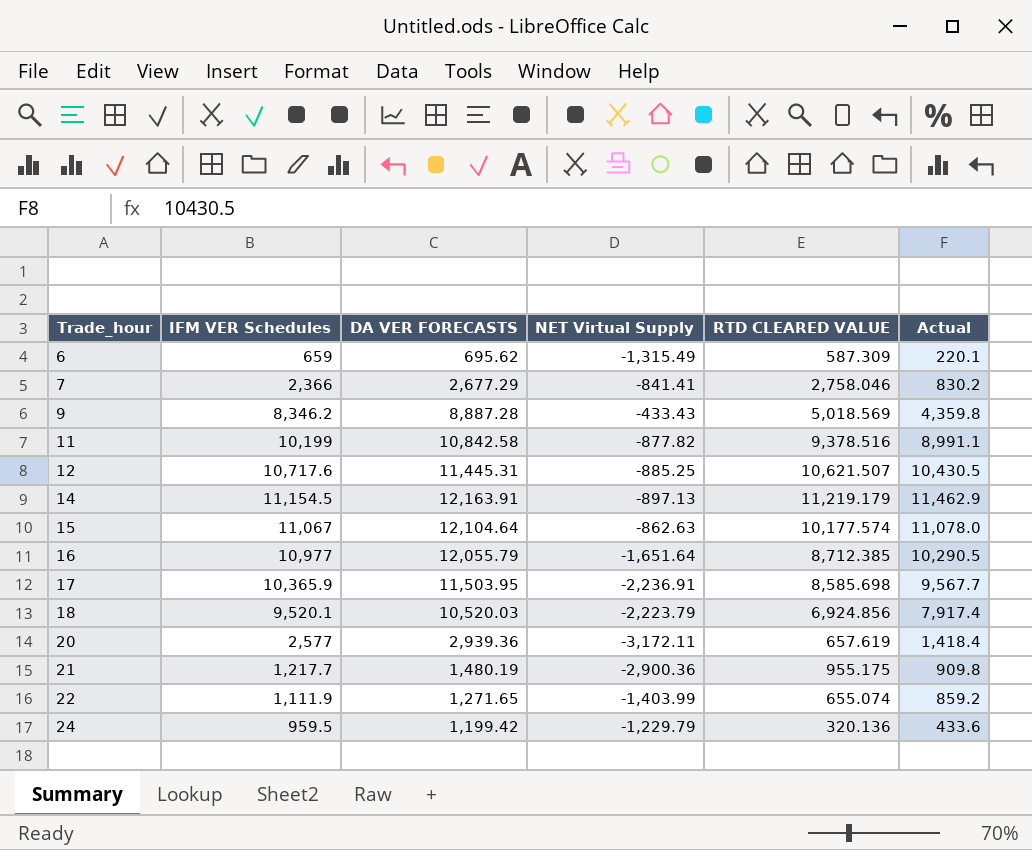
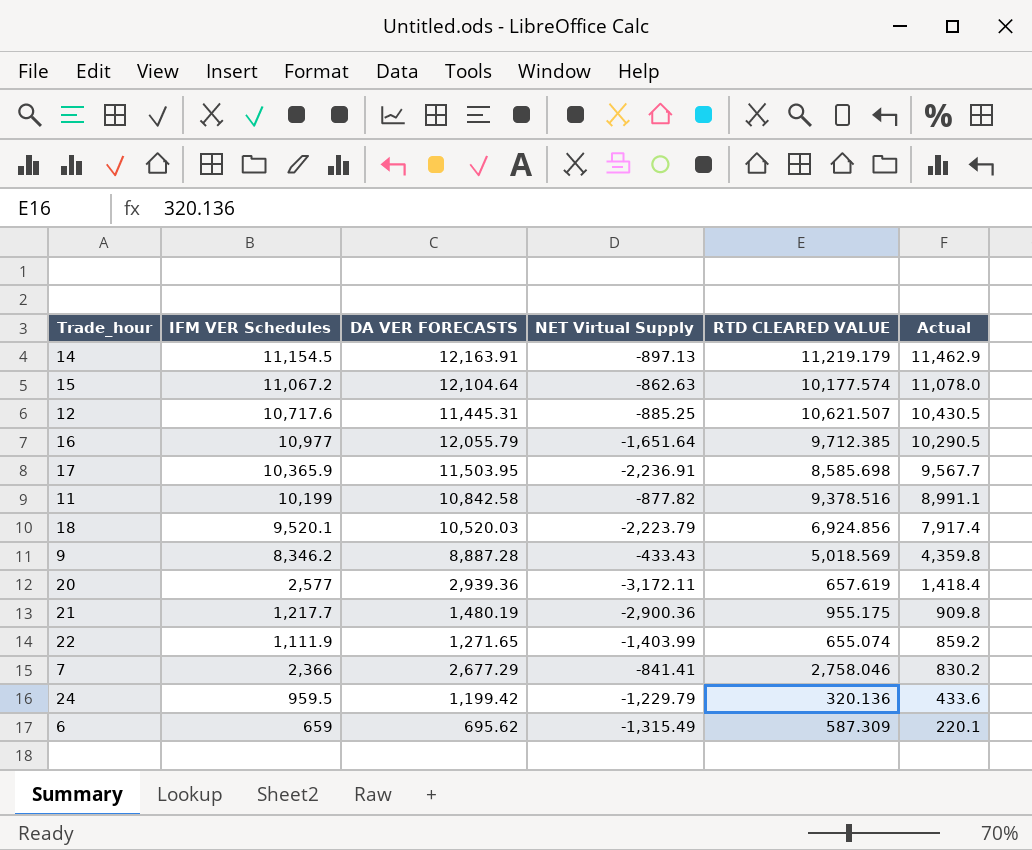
row order: Trade_hour ascending -> Actual descending
15 | IFM VER Schedules: 11,067 -> 11,067.2
16 | RTD CLEARED VALUE: 8,712.385 -> 9,712.385

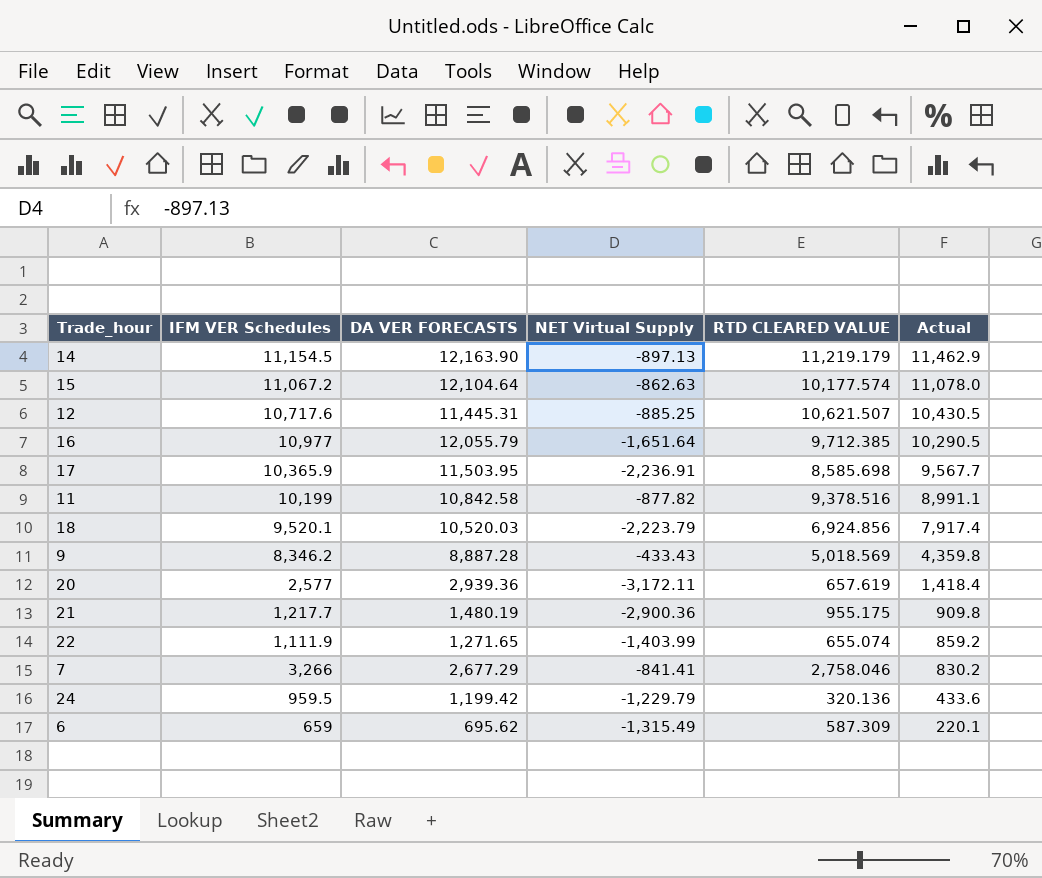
14 | DA VER FORECASTS: 12,163.91 -> 12,163.90
7 | IFM VER Schedules: 2,366 -> 3,266

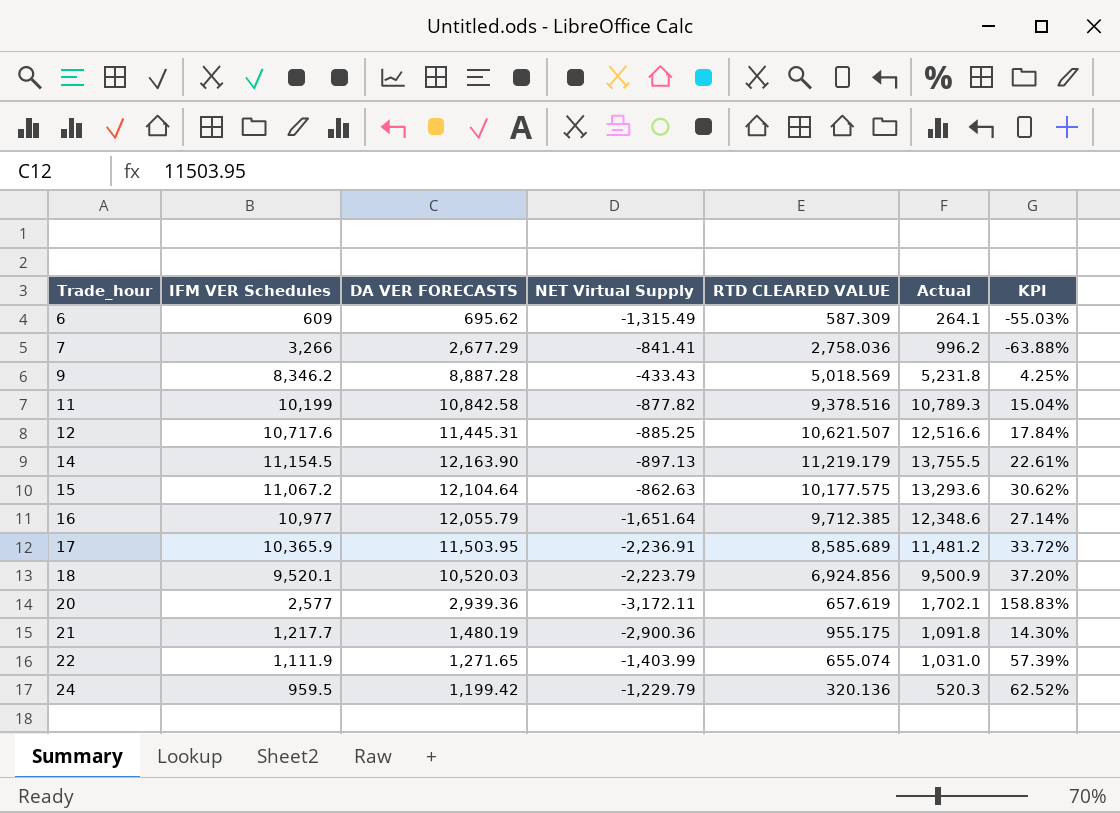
row order: Actual descending -> Trade_hour ascending
column KPI | formula: none -> ([Actual] - [RTD CLEARED VALUE]) / [RTD CLEARED VALUE]
6 | IFM VER Schedules: 659 -> 609
6 | Actual: 220.1 -> 264.1
7 | RTD CLEARED VALUE: 2,758.046 -> 2,758.036
7 | Actual: 830.2 -> 996.2
9 | Actual: 4,359.8 -> 5,231.8
11 | Actual: 8,991.1 -> 10,789.3
12 | Actual: 10,430.5 -> 12,516.6
14 | Actual: 11,462.9 -> 13,755.5
15 | RTD CLEARED VALUE: 10,177.574 -> 10,177.575
15 | Actual: 11,078.0 -> 13,293.6
16 | Actual: 10,290.5 -> 12,348.6
17 | RTD CLEARED VALUE: 8,585.698 -> 8,585.689
17 | Actual: 9,567.7 -> 11,481.2
18 | Actual: 7,917.4 -> 9,500.9
20 | Actual: 1,418.4 -> 1,702.1
21 | Actual: 909.8 -> 1,091.8
22 | Actual: 859.2 -> 1,031.0
24 | Actual: 433.6 -> 520.3

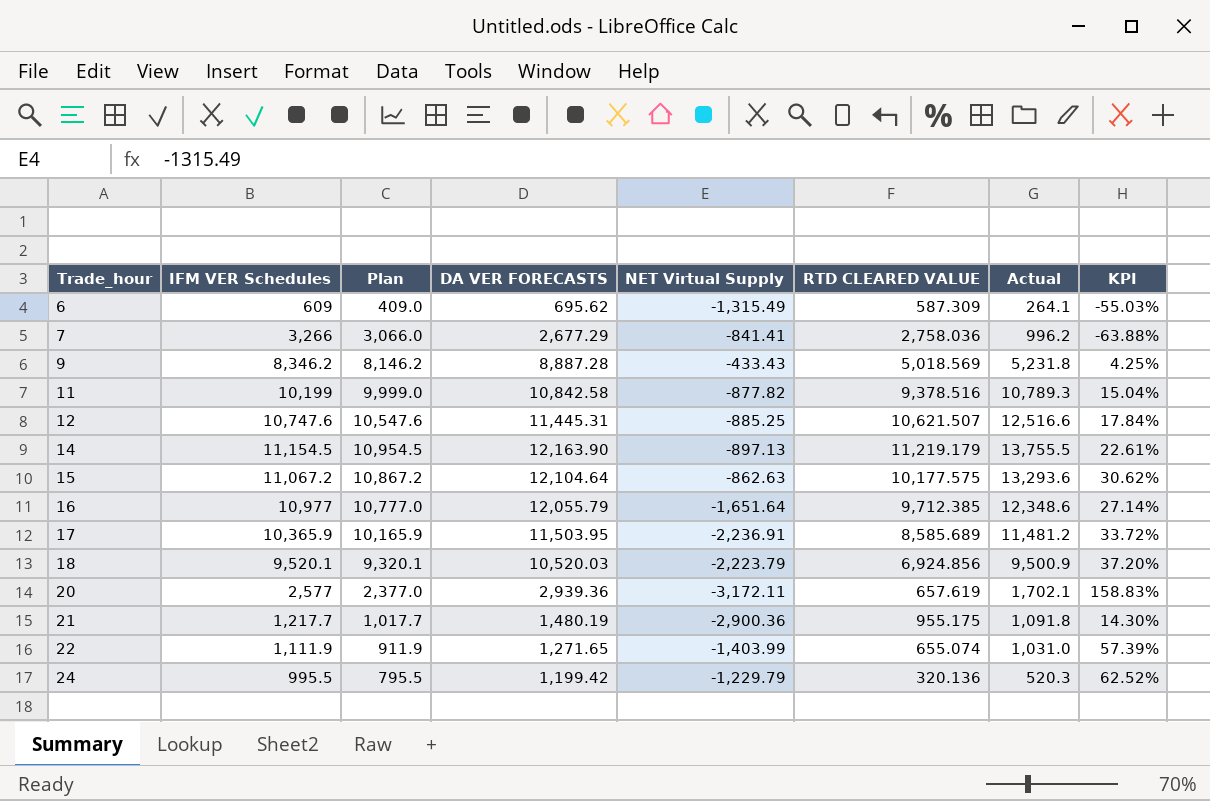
column Plan | formula: none -> [IFM VER Schedules] - 200
12 | IFM VER Schedules: 10,717.6 -> 10,747.6
24 | IFM VER Schedules: 959.5 -> 995.5

